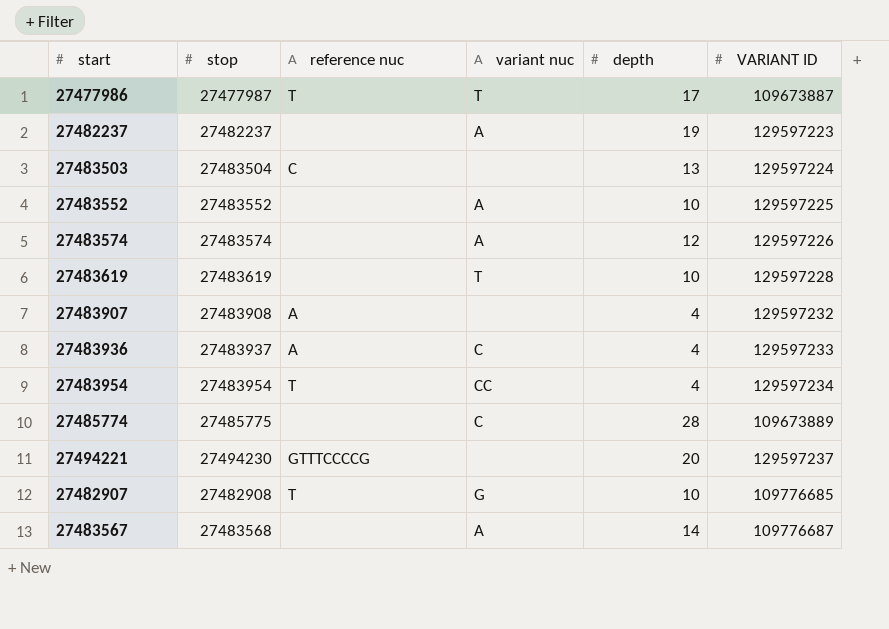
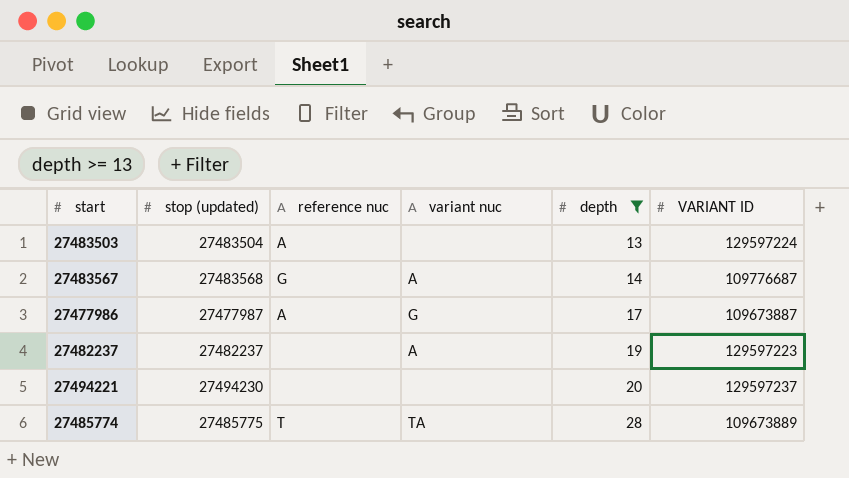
filter: none -> depth >= 13
row order: none -> depth ascending
column name: stop -> stop (updated)
27483503 | reference nuc: C -> A
27483567 | reference nuc: none -> G
27477986 | reference nuc: T -> A
27477986 | variant nuc: T -> G
27494221 | reference nuc: GTTTCCCCG -> none
27485774 | reference nuc: none -> T
27485774 | variant nuc: C -> TA

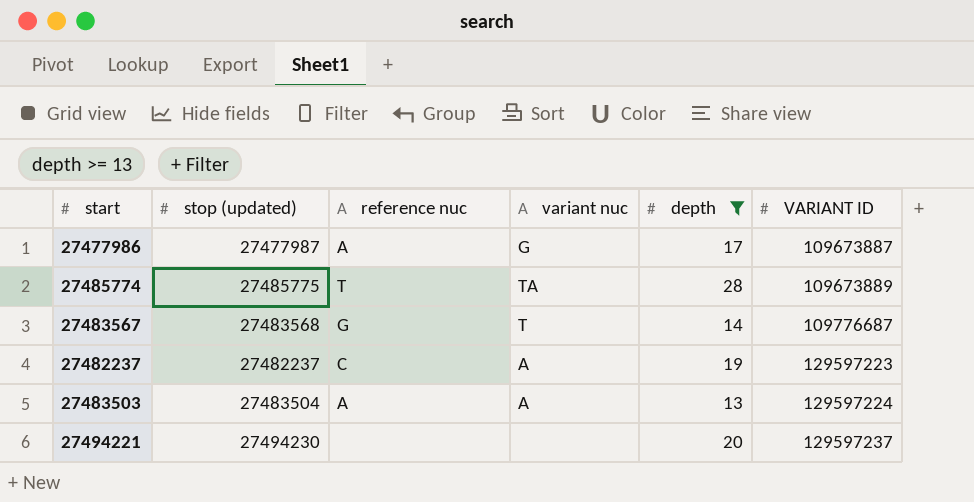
row order: depth ascending -> VARIANT ID ascending
27483567 | variant nuc: A -> T
27482237 | reference nuc: none -> C
27483503 | variant nuc: none -> A

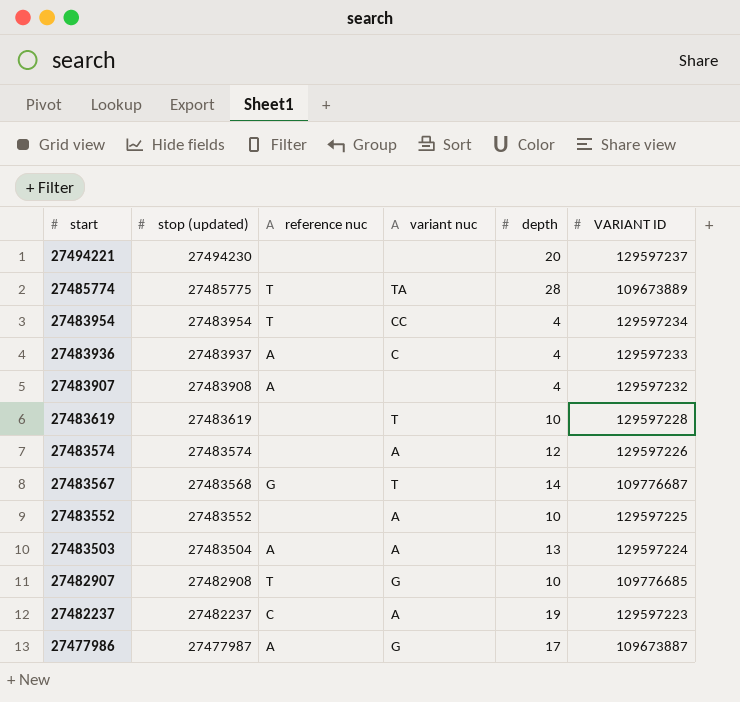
filter: depth >= 13 -> none
row order: VARIANT ID ascending -> start descending

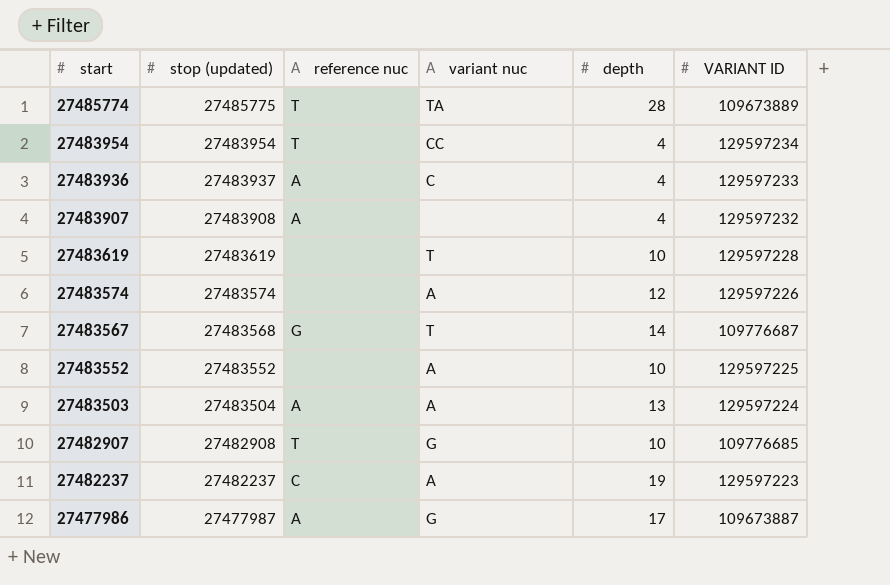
row 27494221: 27494230 | none | none | 20 | 129597237 -> none

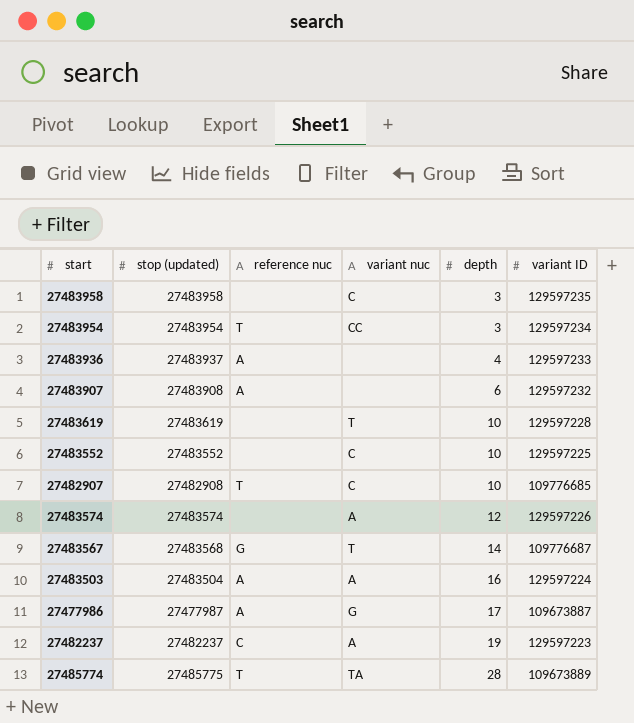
row order: start descending -> depth ascending
column name: VARIANT ID -> variant ID
row 27483958: none -> 27483958 | none | C | 3 | 129597235
27483954 | depth: 4 -> 3
27483936 | variant nuc: C -> none
27483907 | depth: 4 -> 6
27483552 | variant nuc: A -> C
27482907 | variant nuc: G -> C
27483503 | depth: 13 -> 16

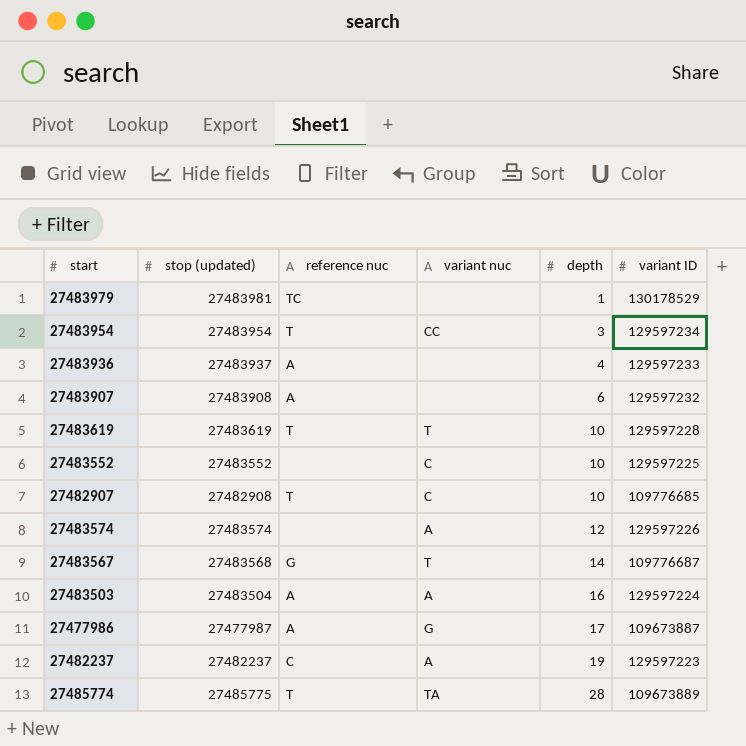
row 27483958: 27483958 | none | C | 3 | 129597235 -> none
row 27483979: none -> 27483981 | TC | none | 1 | 130178529
27483619 | reference nuc: none -> T

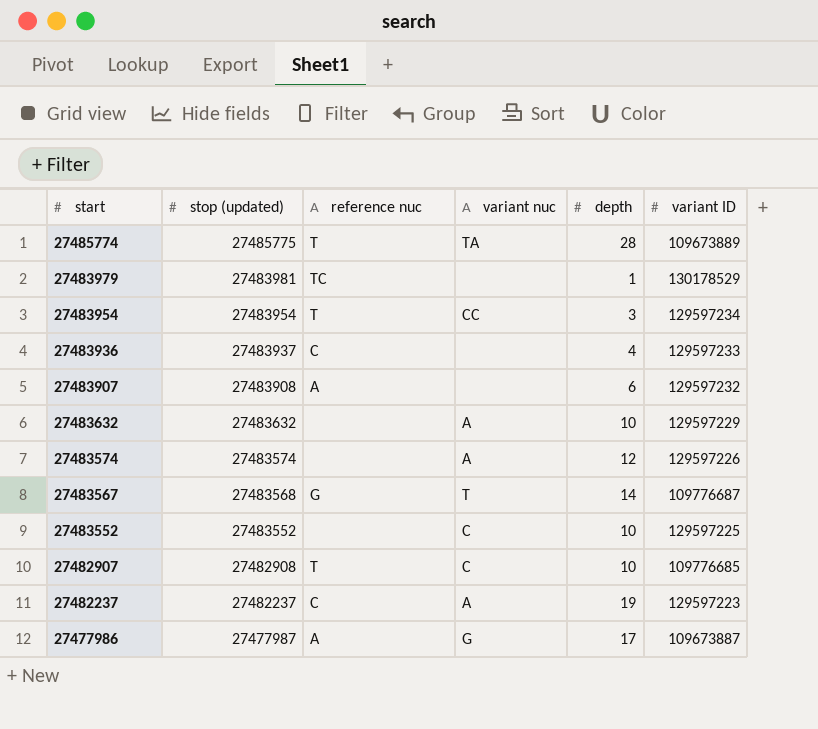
row order: depth ascending -> start descending
row 27483619: 27483619 | T | T | 10 | 129597228 -> none
row 27483503: 27483504 | A | A | 16 | 129597224 -> none
27483936 | reference nuc: A -> C
row 27483632: none -> 27483632 | none | A | 10 | 129597229

